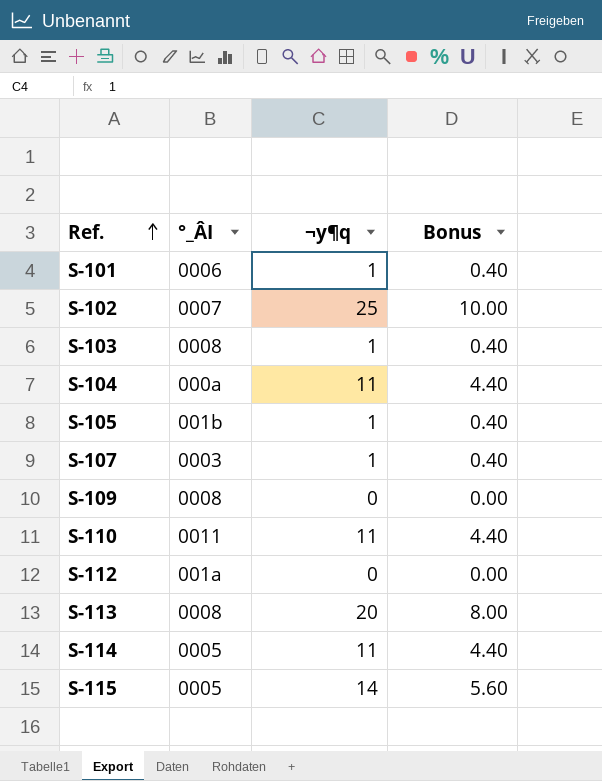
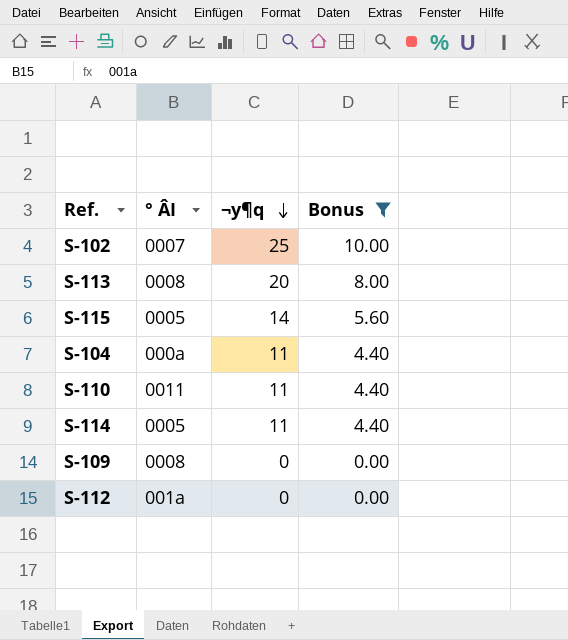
filter: none -> Bonus != 0.40
row order: Ref. ascending -> ¬y¶q descending
column name: °_ÂI -> ° ÂI

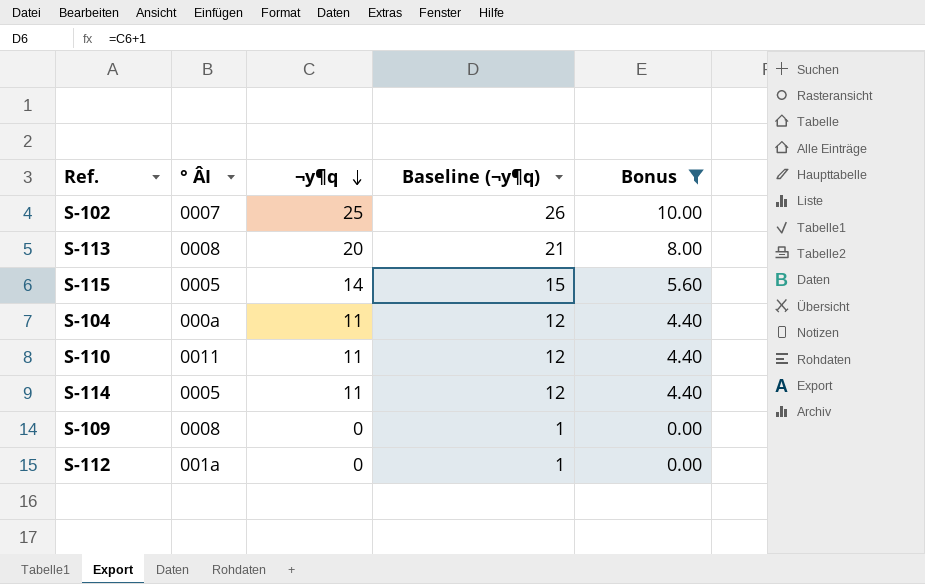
column Baseline (¬y¶q) | formula: none -> [¬y¶q] + 1

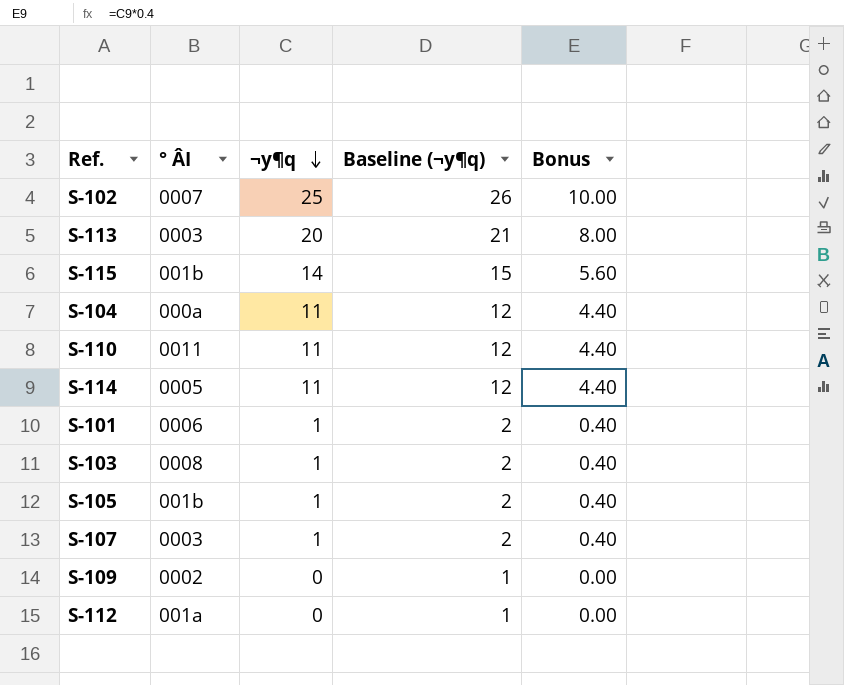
filter: Bonus != 0.40 -> none
S-113 | ° ÂI: 0008 -> 0003
S-115 | ° ÂI: 0005 -> 001b
S-109 | ° ÂI: 0008 -> 0002

